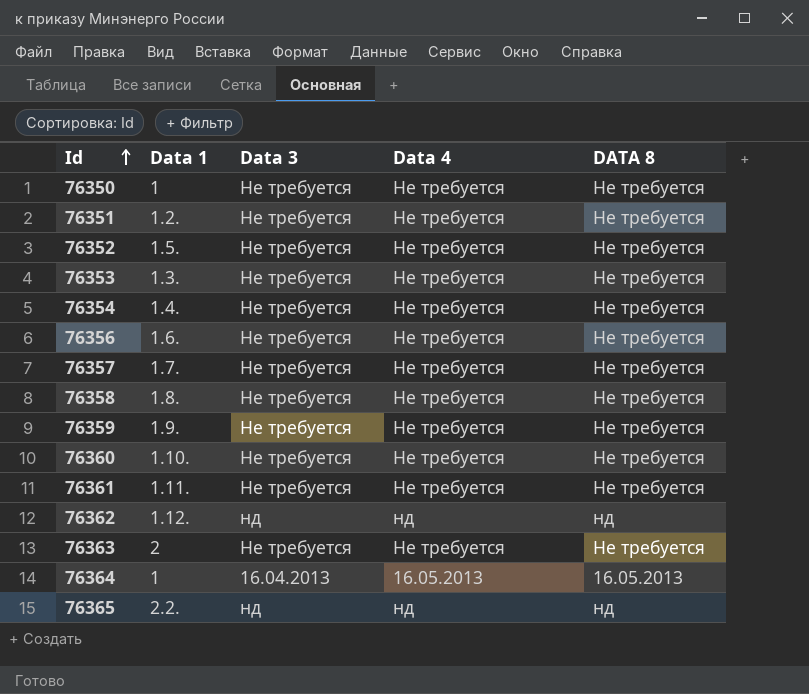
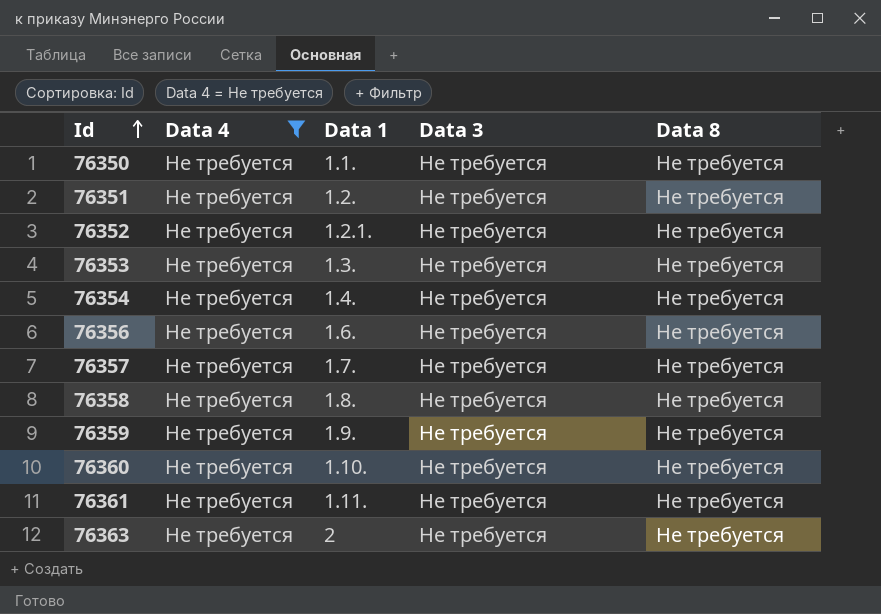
filter: none -> Data 4 = Не требуется
column Data 4 | position: 4 -> 2
column name: DATA 8 -> Data 8
76350 | Data 1: 1 -> 1.1.
76352 | Data 1: 1.5. -> 1.2.1.

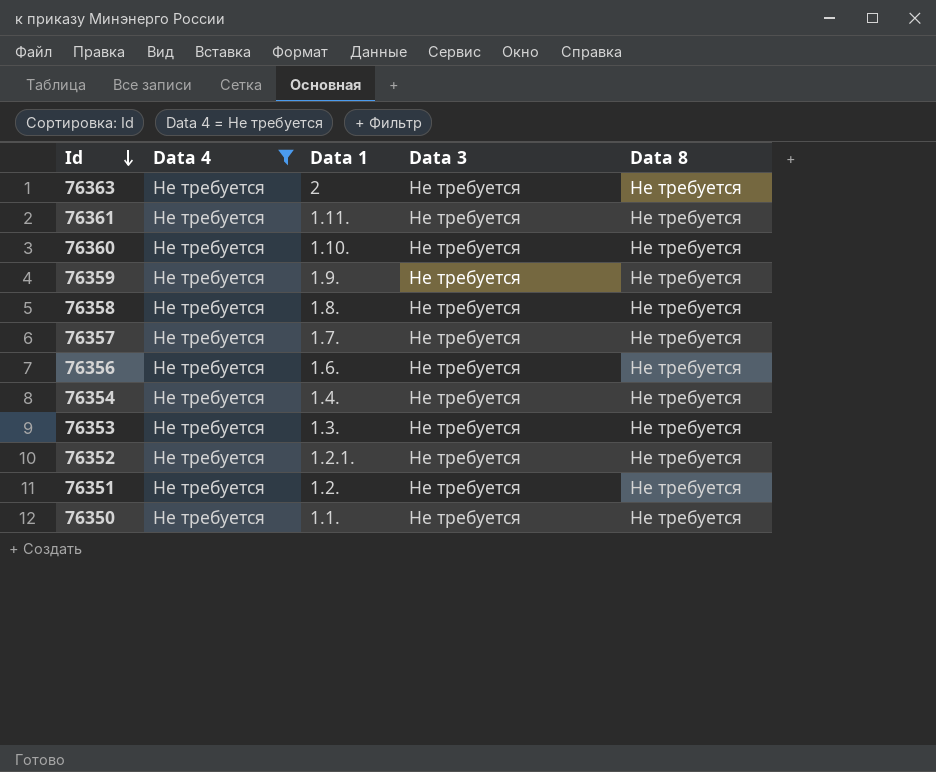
row order: Id ascending -> Id descending

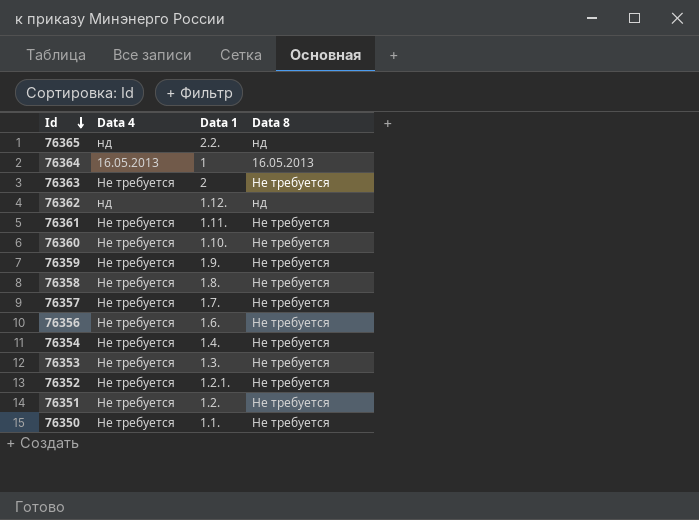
filter: Data 4 = Не требуется -> none
column Data 3 | position: 4 -> none

